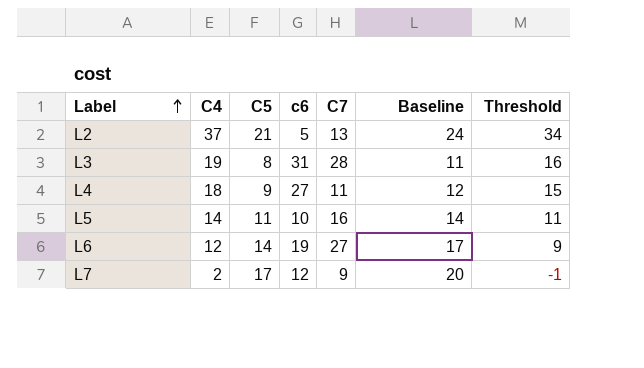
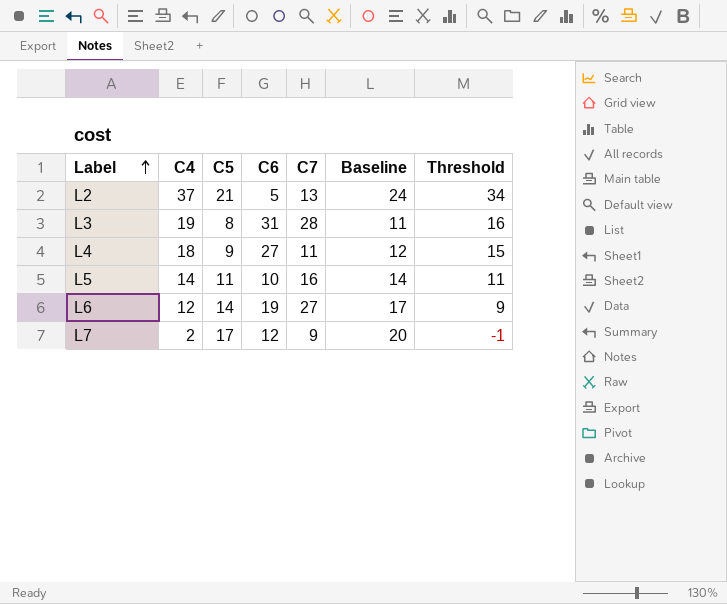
column name: c6 -> C6

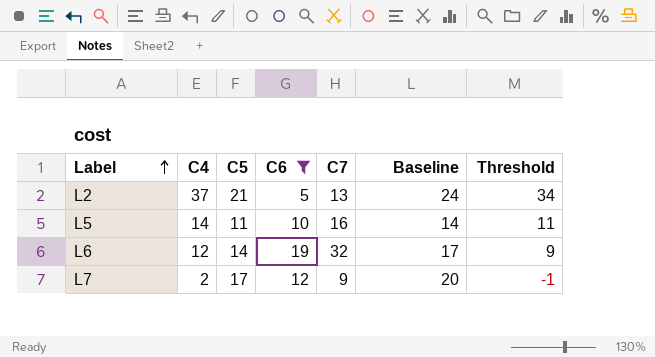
filter: none -> C6 <= 19
L6 | C7: 27 -> 32

